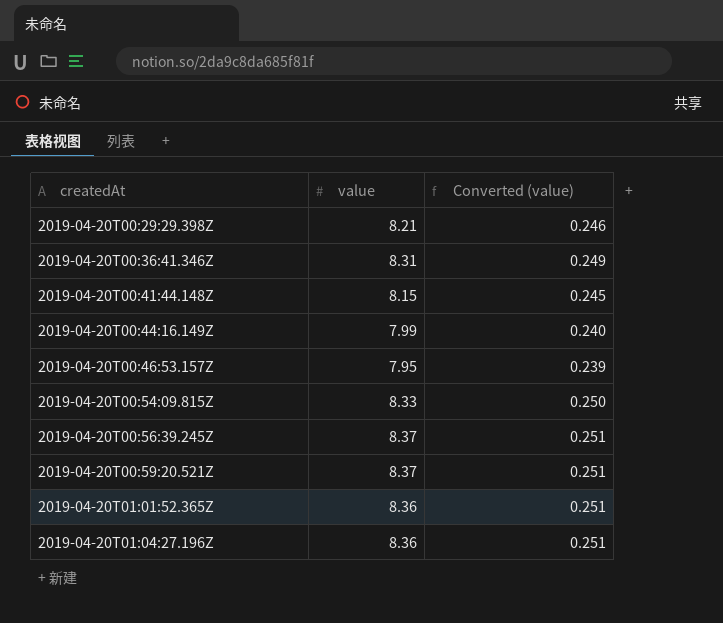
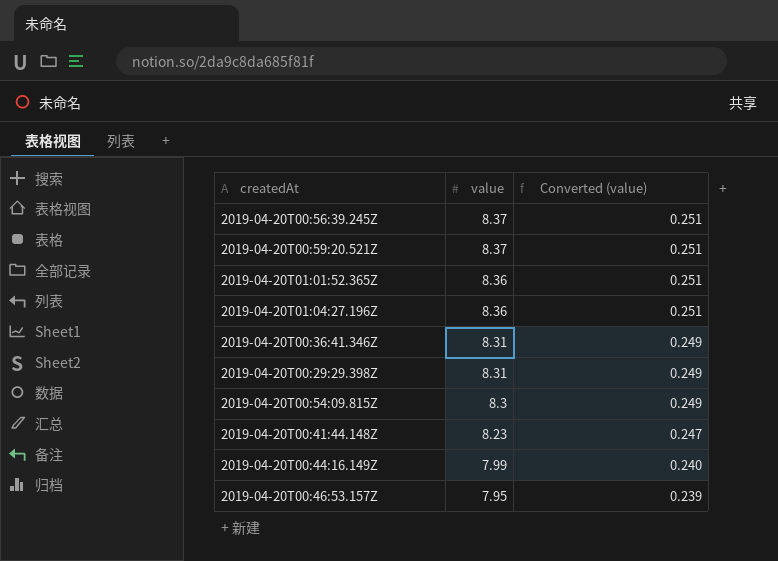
row order: createdAt ascending -> value descending
2019-04-20T00:29:29.398Z | value: 8.21 -> 8.31
2019-04-20T00:29:29.398Z | Converted (value): 0.246 -> 0.249
2019-04-20T00:54:09.815Z | value: 8.33 -> 8.3
2019-04-20T00:54:09.815Z | Converted (value): 0.250 -> 0.249
2019-04-20T00:41:44.148Z | value: 8.15 -> 8.23
2019-04-20T00:41:44.148Z | Converted (value): 0.245 -> 0.247

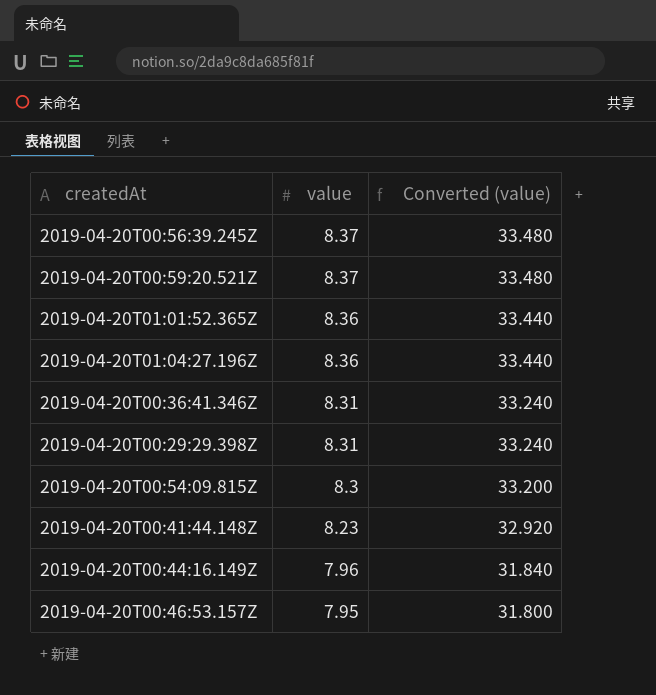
column Converted (value) | formula: [value] * 0.03 -> [value] * 4
2019-04-20T00:44:16.149Z | value: 7.99 -> 7.96

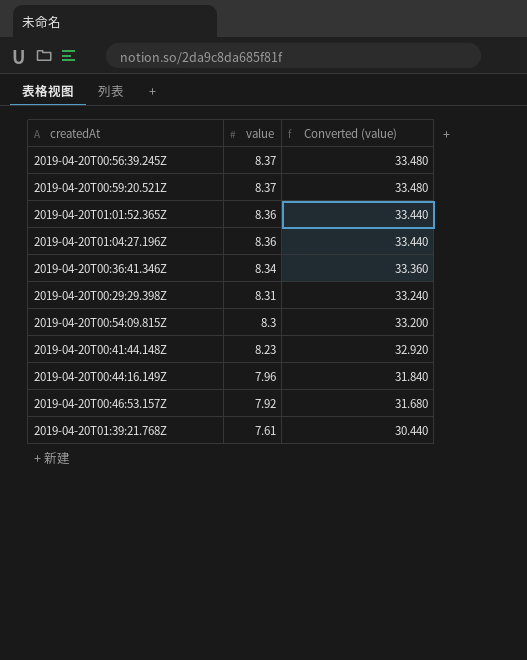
2019-04-20T00:36:41.346Z | value: 8.31 -> 8.34
2019-04-20T00:36:41.346Z | Converted (value): 33.240 -> 33.360
2019-04-20T00:46:53.157Z | value: 7.95 -> 7.92
2019-04-20T00:46:53.157Z | Converted (value): 31.800 -> 31.680
row 2019-04-20T01:39:21.768Z: none -> 7.61 | 30.440

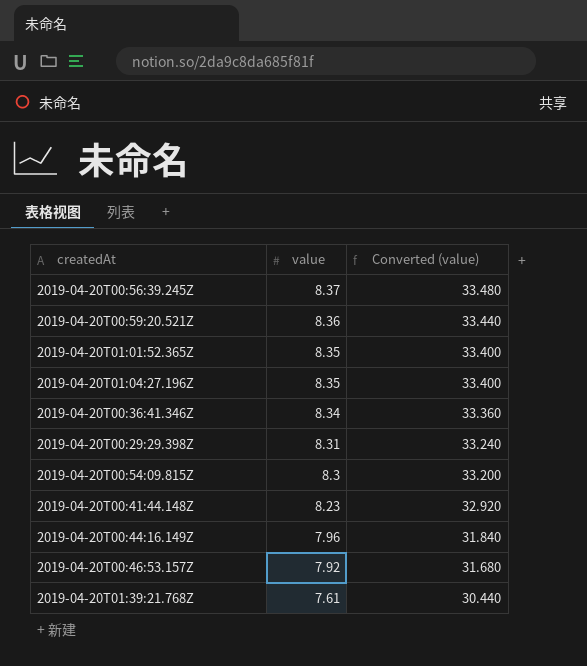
2019-04-20T00:59:20.521Z | value: 8.37 -> 8.36
2019-04-20T00:59:20.521Z | Converted (value): 33.480 -> 33.440
2019-04-20T01:01:52.365Z | value: 8.36 -> 8.35
2019-04-20T01:01:52.365Z | Converted (value): 33.440 -> 33.400
2019-04-20T01:04:27.196Z | value: 8.36 -> 8.35
2019-04-20T01:04:27.196Z | Converted (value): 33.440 -> 33.400

